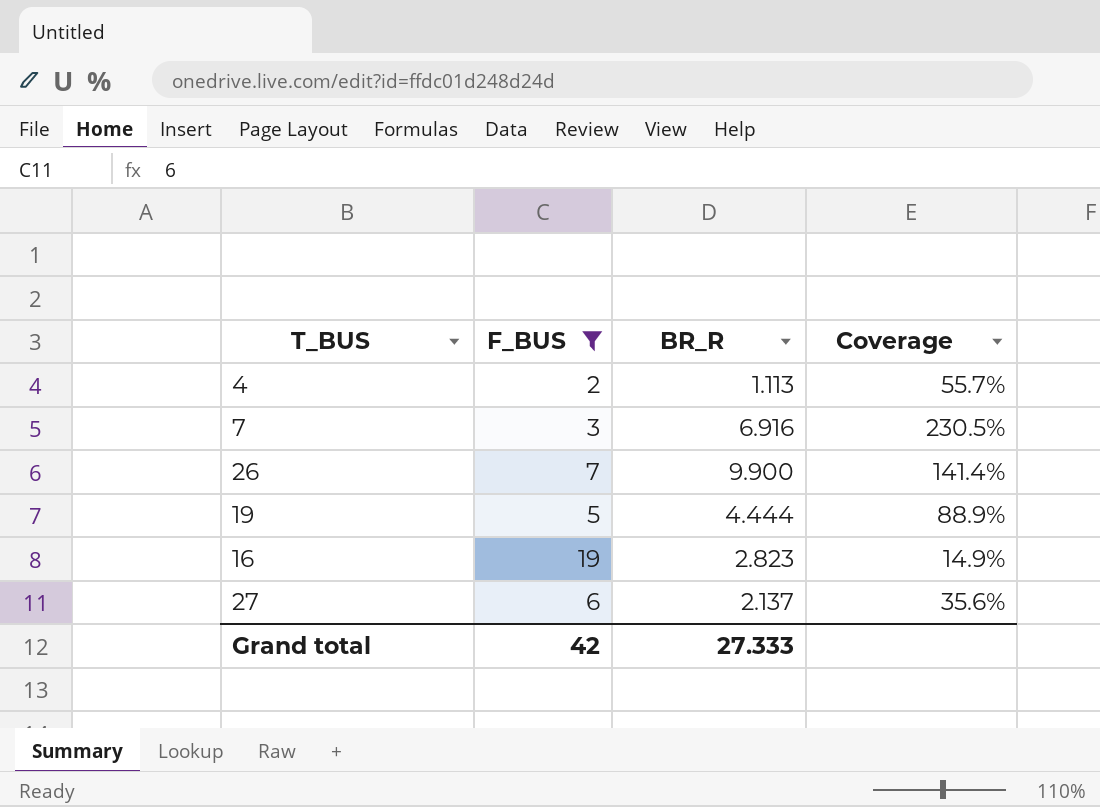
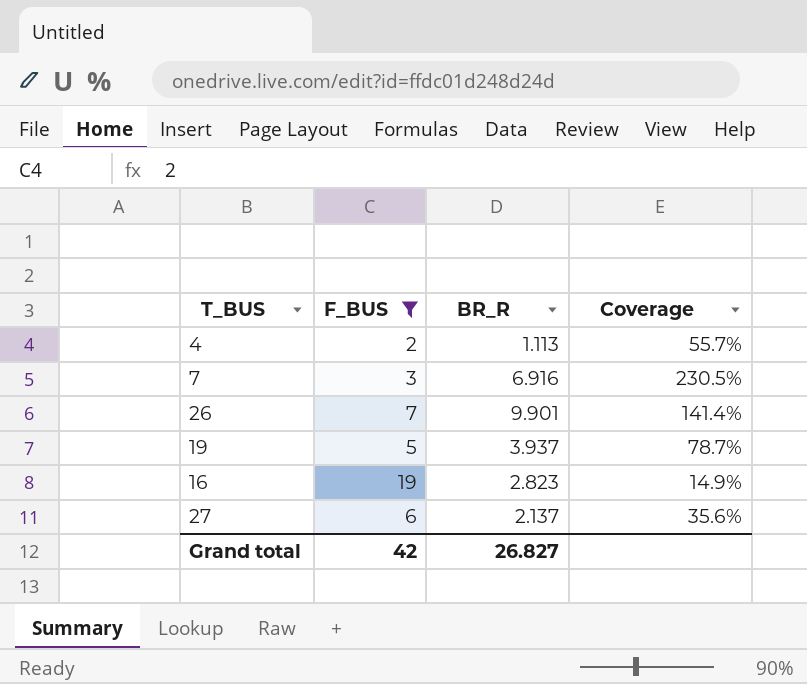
26 | BR_R: 9.900 -> 9.901
19 | BR_R: 4.444 -> 3.937
19 | Coverage: 88.9% -> 78.7%
Grand total | BR_R: 27.333 -> 26.827

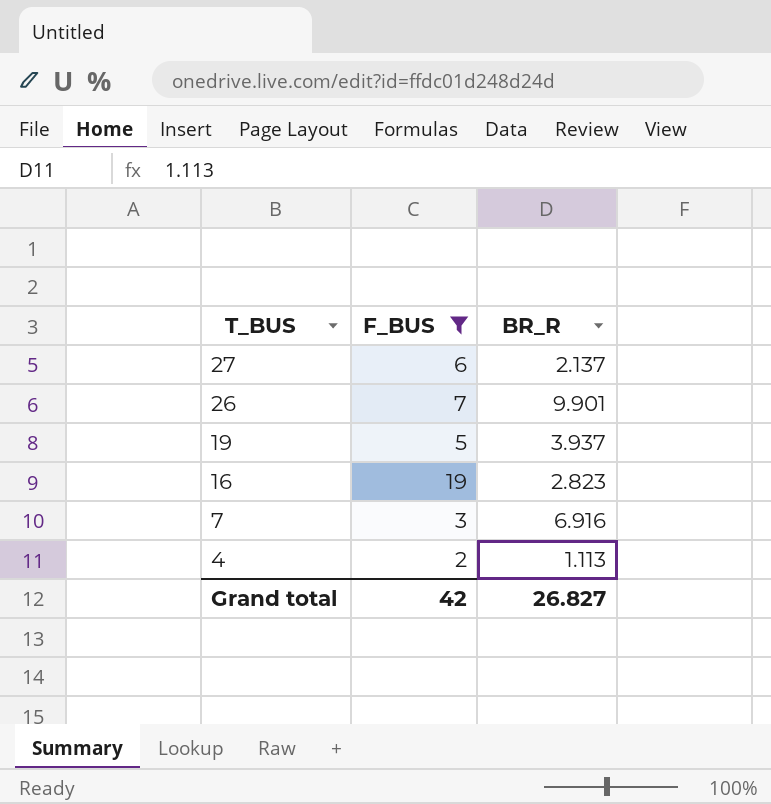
row order: none -> T_BUS descending
column Coverage | formula: [BR_R] / [F_BUS] -> none

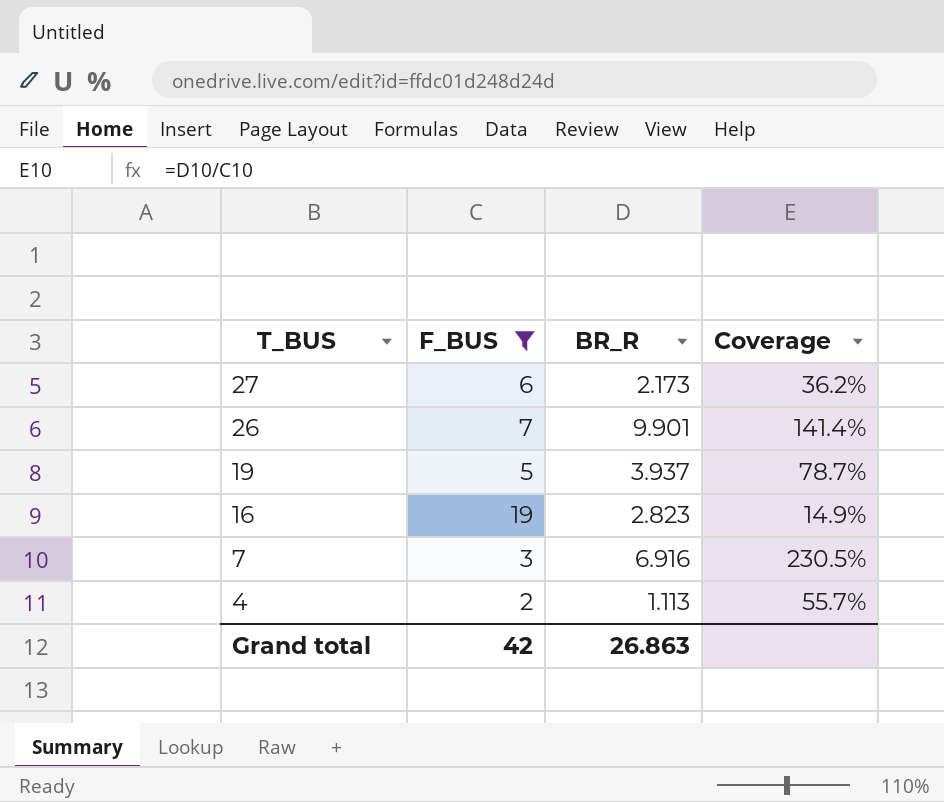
column Coverage | formula: none -> [BR_R] / [F_BUS]
27 | BR_R: 2.137 -> 2.173
Grand total | BR_R: 26.827 -> 26.863

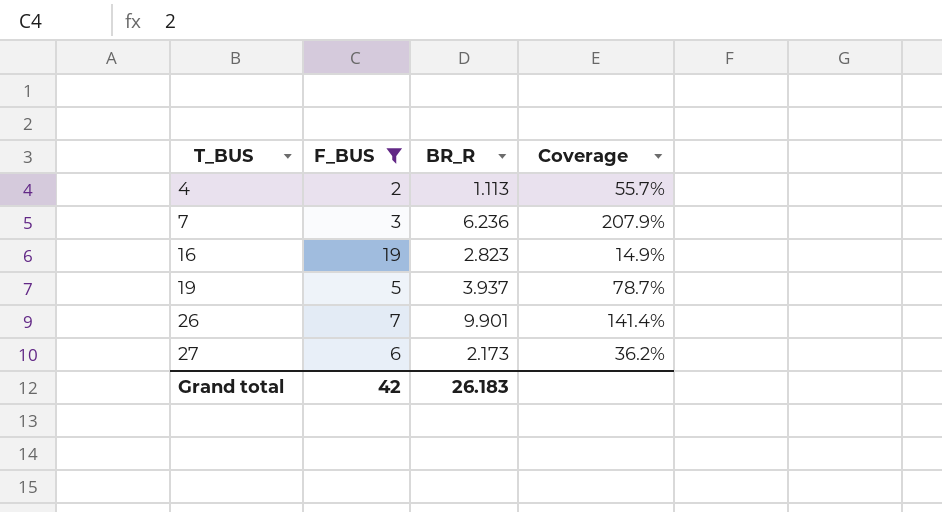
row order: T_BUS descending -> T_BUS ascending
7 | BR_R: 6.916 -> 6.236
7 | Coverage: 230.5% -> 207.9%
Grand total | BR_R: 26.863 -> 26.183

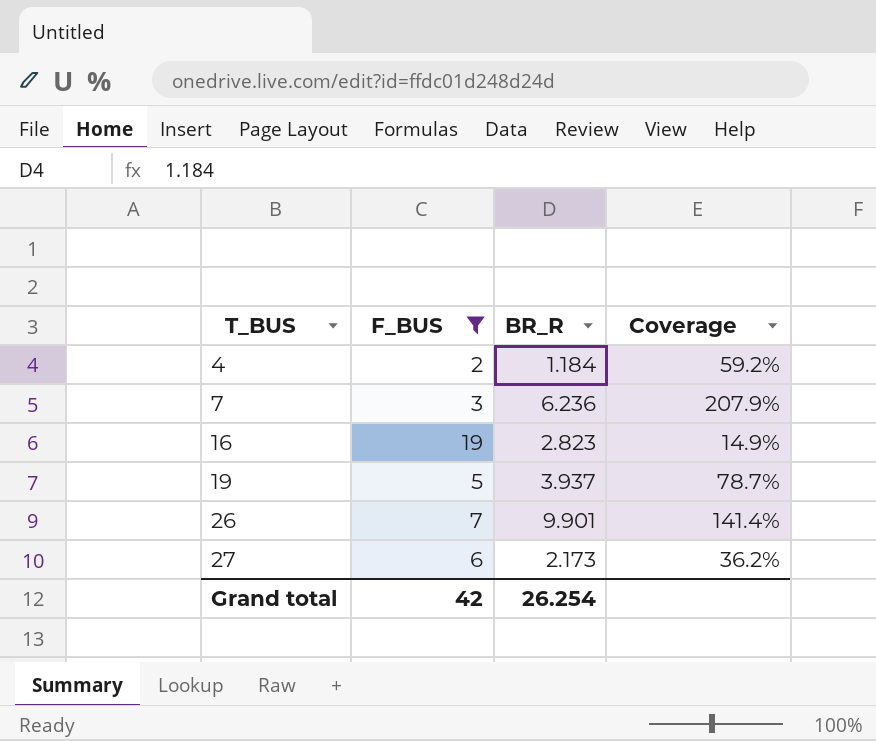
4 | BR_R: 1.113 -> 1.184
4 | Coverage: 55.7% -> 59.2%
Grand total | BR_R: 26.183 -> 26.254

